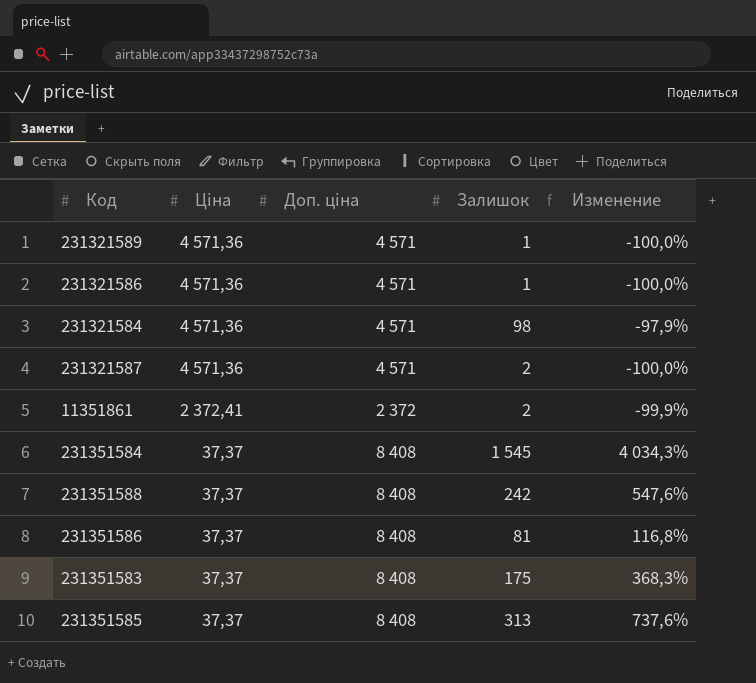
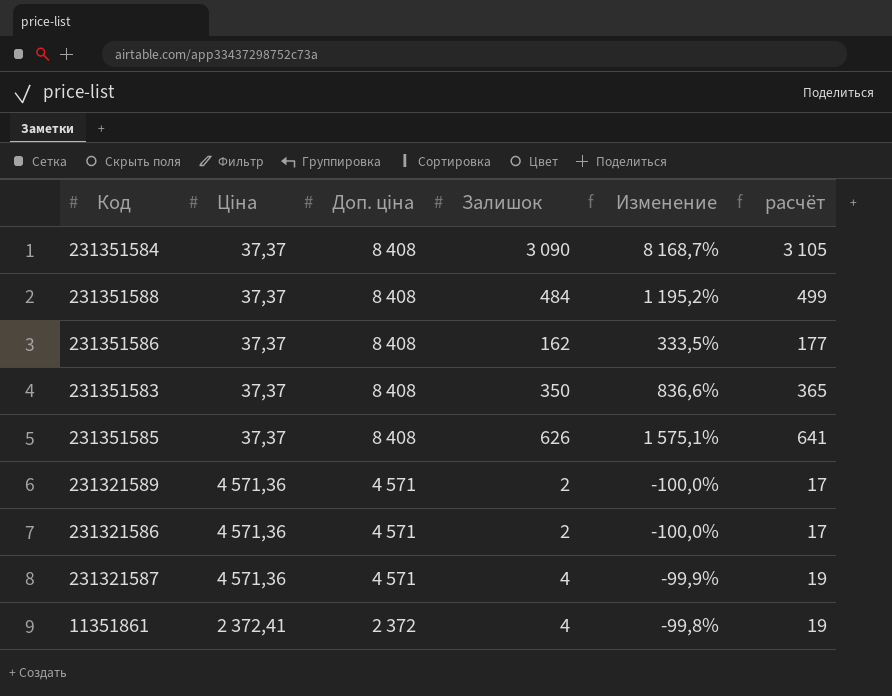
row order: Ціна descending -> Доп. ціна descending
column расчёт | formula: none -> [Залишок] + 15
row 231321584: 4 571,36 | 4 571 | 98 | -97,9% -> none
231351584 | Залишок: 1 545 -> 3 090
231351584 | Изменение: 4 034,3% -> 8 168,7%
231351588 | Залишок: 242 -> 484
231351588 | Изменение: 547,6% -> 1 195,2%
231351586 | Залишок: 81 -> 162
231351586 | Изменение: 116,8% -> 333,5%
231351583 | Залишок: 175 -> 350
231351583 | Изменение: 368,3% -> 836,6%
231351585 | Залишок: 313 -> 626
231351585 | Изменение: 737,6% -> 1 575,1%
231321589 | Залишок: 1 -> 2
231321586 | Залишок: 1 -> 2
231321587 | Залишок: 2 -> 4
231321587 | Изменение: -100,0% -> -99,9%
11351861 | Залишок: 2 -> 4
11351861 | Изменение: -99,9% -> -99,8%

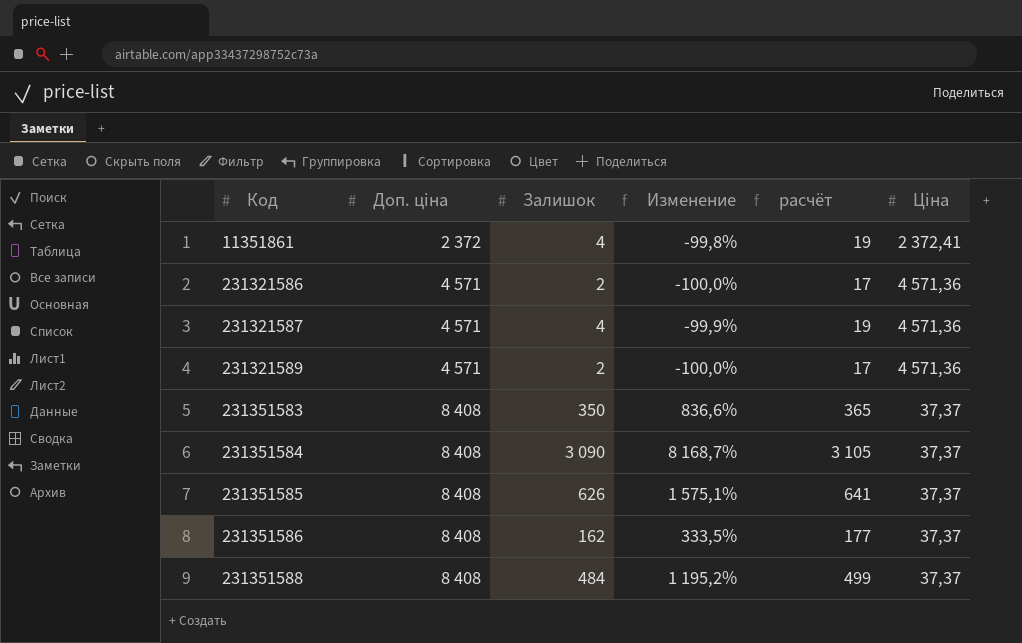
row order: Доп. ціна descending -> Код ascending
column Ціна | position: 2 -> 6

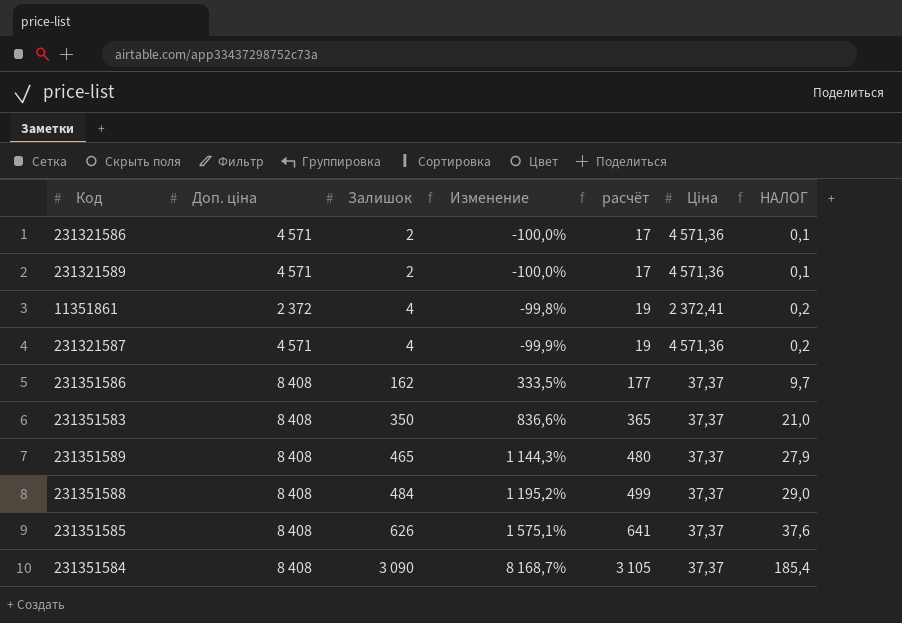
row order: Код ascending -> Залишок ascending
column НАЛОГ | formula: none -> [Залишок] * 0,06
row 231351589: none -> 8 408 | 465 | 1 144,3% | 480 | 37,37 | 27,9

